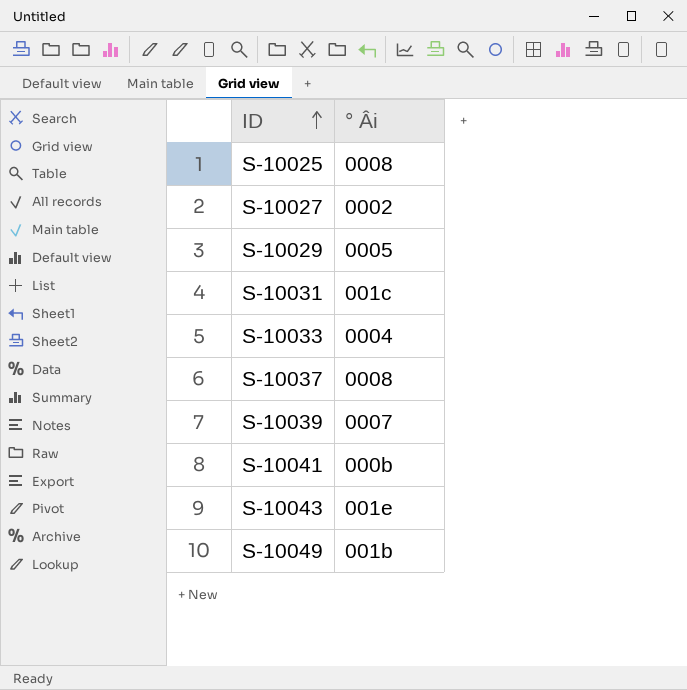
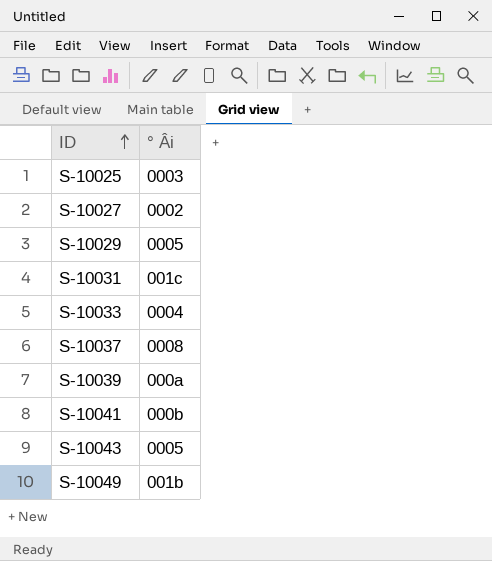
S-10025 | ° Âi: 0008 -> 0003
S-10039 | ° Âi: 0007 -> 000a
S-10043 | ° Âi: 001e -> 0005

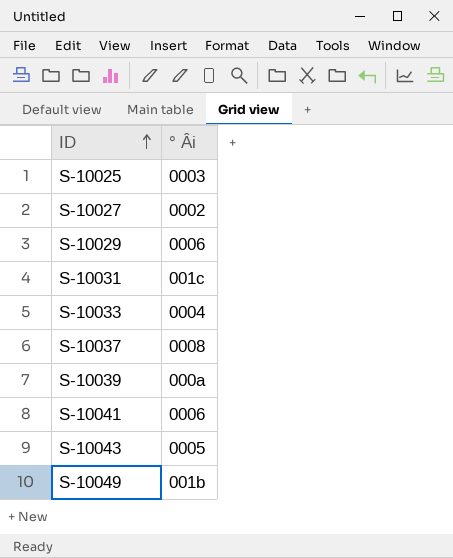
S-10029 | ° Âi: 0005 -> 0006
S-10041 | ° Âi: 000b -> 0006

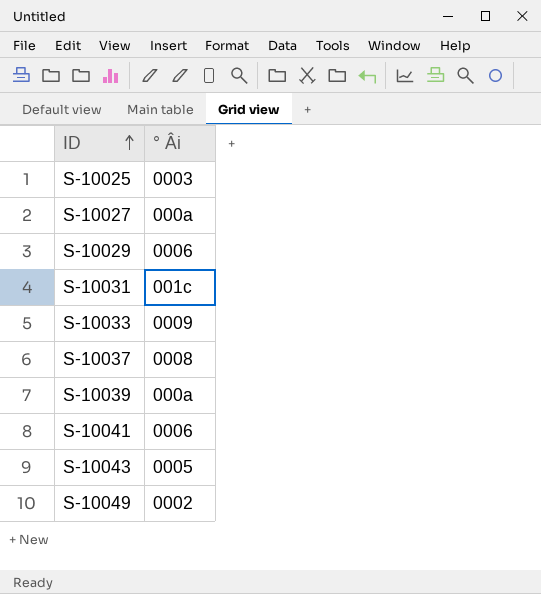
S-10027 | ° Âi: 0002 -> 000a
S-10033 | ° Âi: 0004 -> 0009
S-10049 | ° Âi: 001b -> 0002

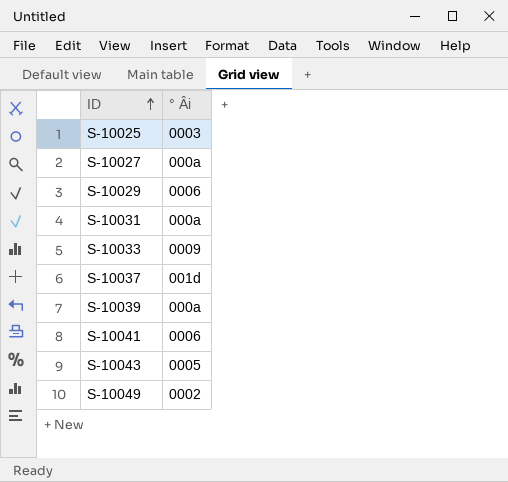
S-10031 | ° Âi: 001c -> 000a
S-10037 | ° Âi: 0008 -> 001d

